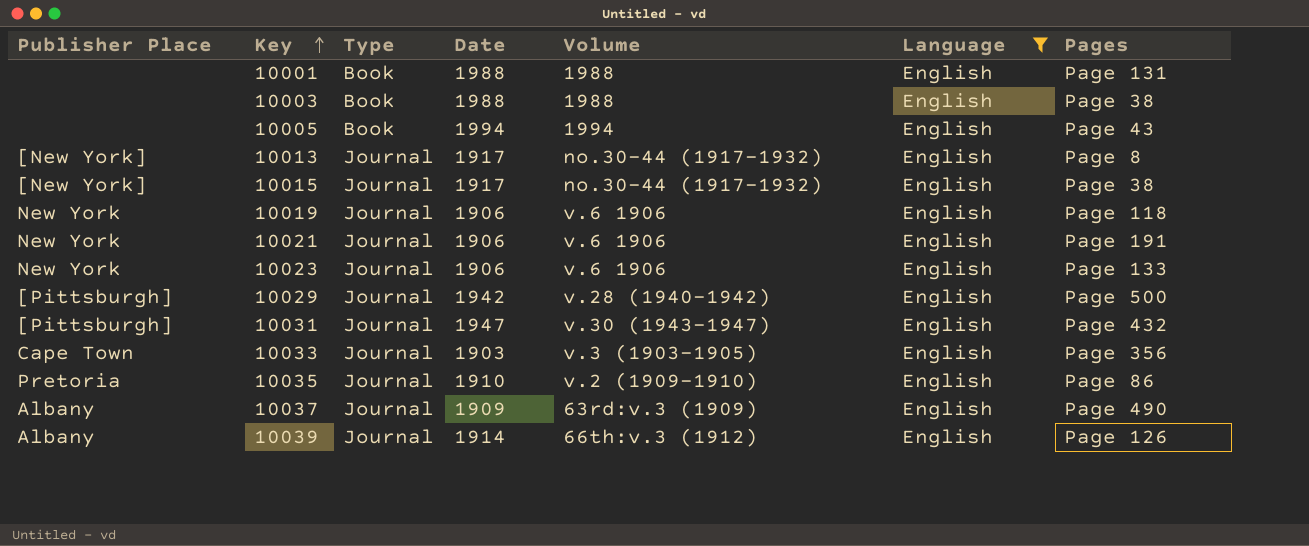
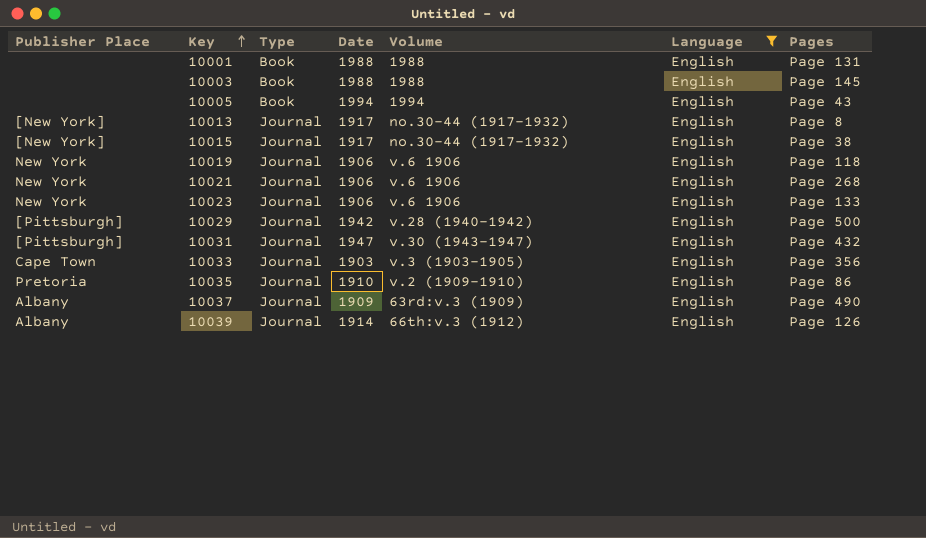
10003 | Pages: Page 38 -> Page 145
10021 | Pages: Page 191 -> Page 268

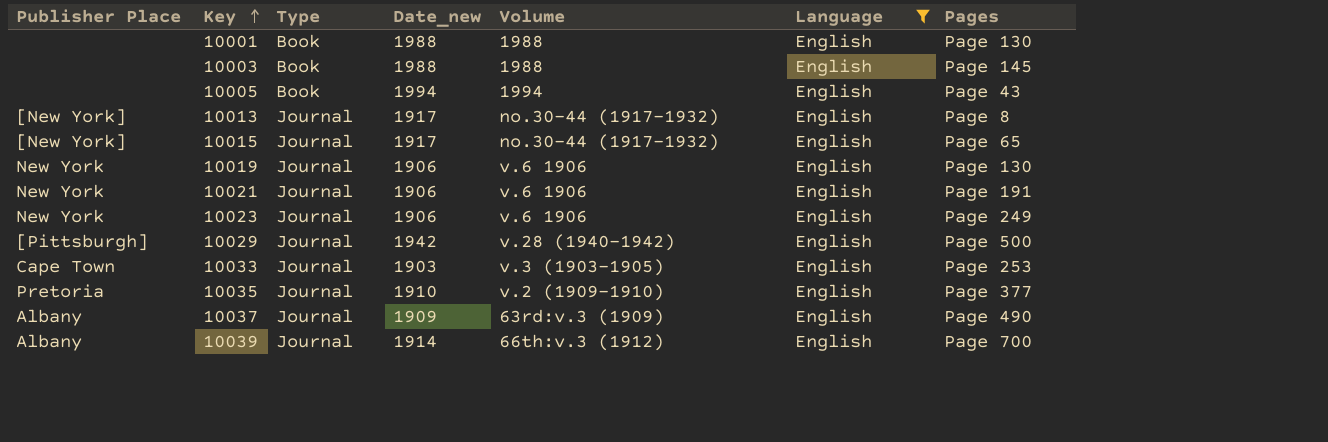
column name: Date -> Date_new
row 10031: [Pittsburgh] | Journal | 1947 | v.30 (1943-1947) | English | Page 432 -> none
10001 | Pages: Page 131 -> Page 130
10015 | Pages: Page 38 -> Page 65
10019 | Pages: Page 118 -> Page 130
10021 | Pages: Page 268 -> Page 191
10023 | Pages: Page 133 -> Page 249
10033 | Pages: Page 356 -> Page 253
10035 | Pages: Page 86 -> Page 377
10039 | Pages: Page 126 -> Page 700

